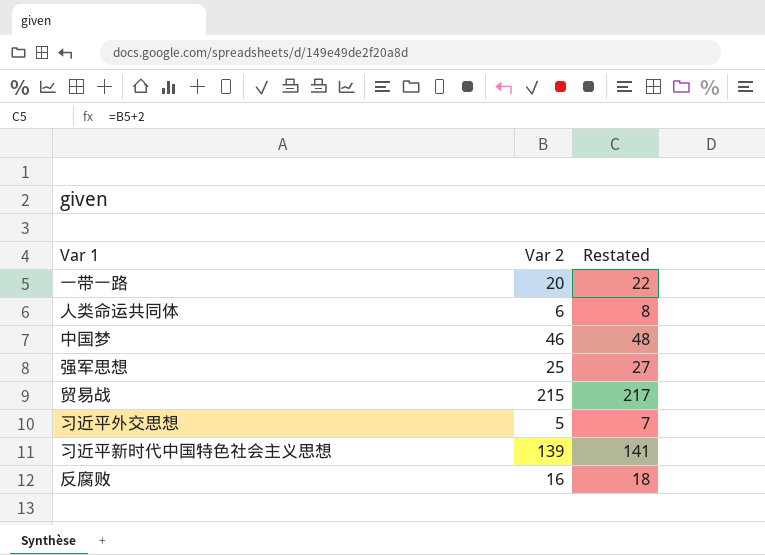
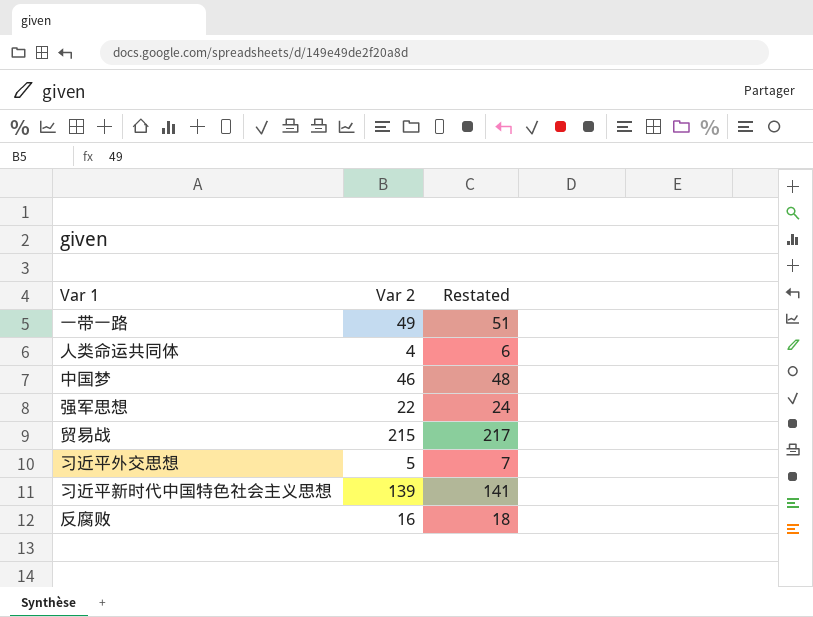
一带一路 | Var 2: 20 -> 49
一带一路 | Restated: 22 -> 51
人类命运共同体 | Var 2: 6 -> 4
人类命运共同体 | Restated: 8 -> 6
强军思想 | Var 2: 25 -> 22
强军思想 | Restated: 27 -> 24

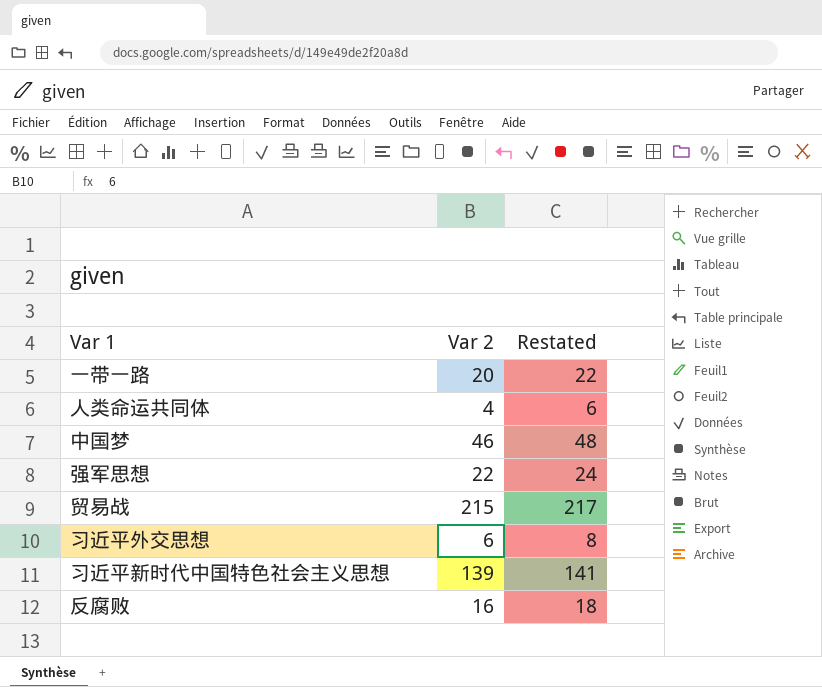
一带一路 | Var 2: 49 -> 20
一带一路 | Restated: 51 -> 22
习近平外交思想 | Var 2: 5 -> 6
习近平外交思想 | Restated: 7 -> 8

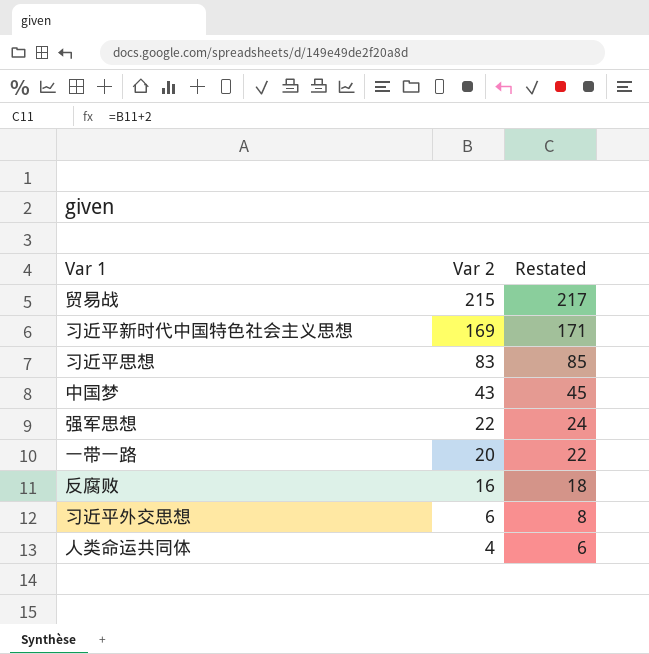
row order: none -> Var 2 descending
习近平新时代中国特色社会主义思想 | Var 2: 139 -> 169
习近平新时代中国特色社会主义思想 | Restated: 141 -> 171
row 习近平思想: none -> 83 | 85
中国梦 | Var 2: 46 -> 43
中国梦 | Restated: 48 -> 45

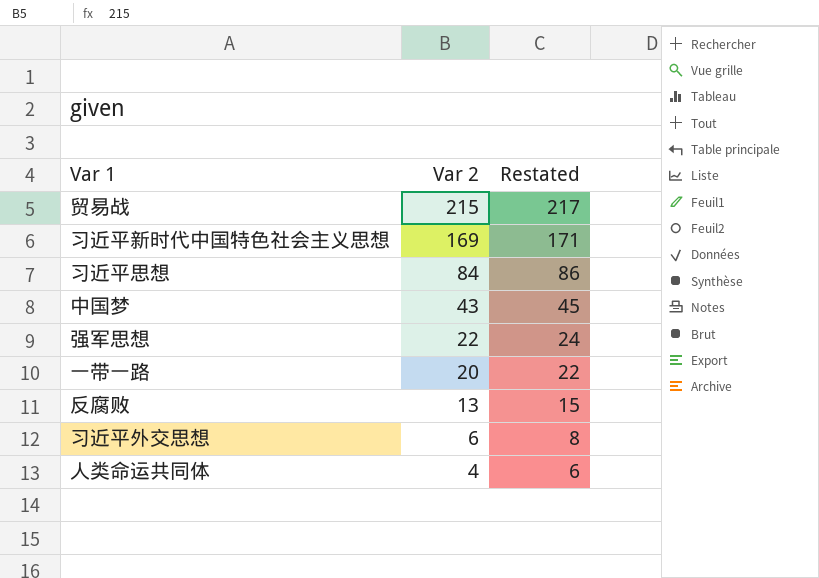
习近平思想 | Var 2: 83 -> 84
习近平思想 | Restated: 85 -> 86
反腐败 | Var 2: 16 -> 13
反腐败 | Restated: 18 -> 15

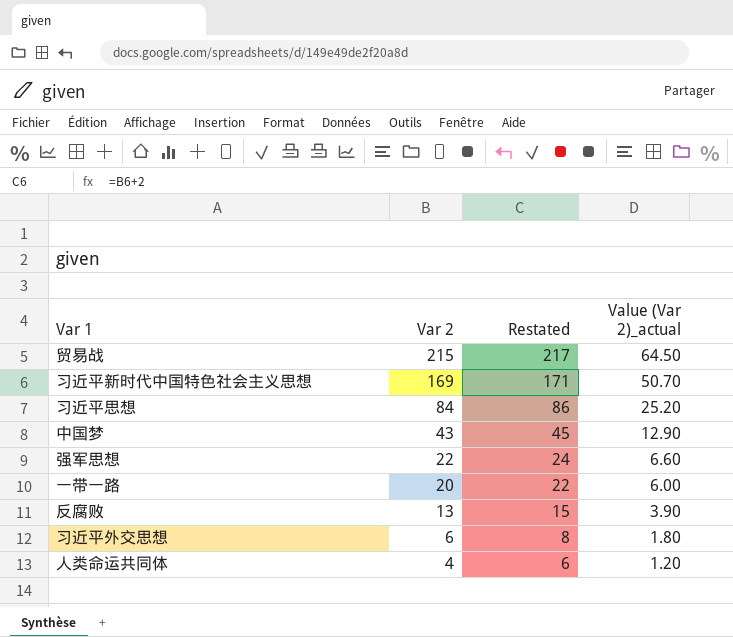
column Value (Var 2)_actual | formula: none -> [Var 2] * 0.3

